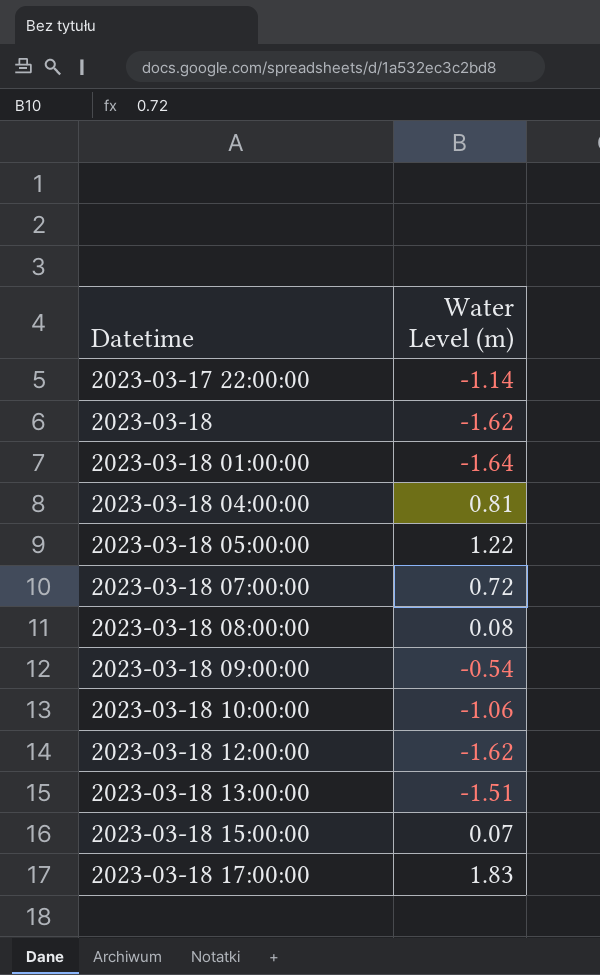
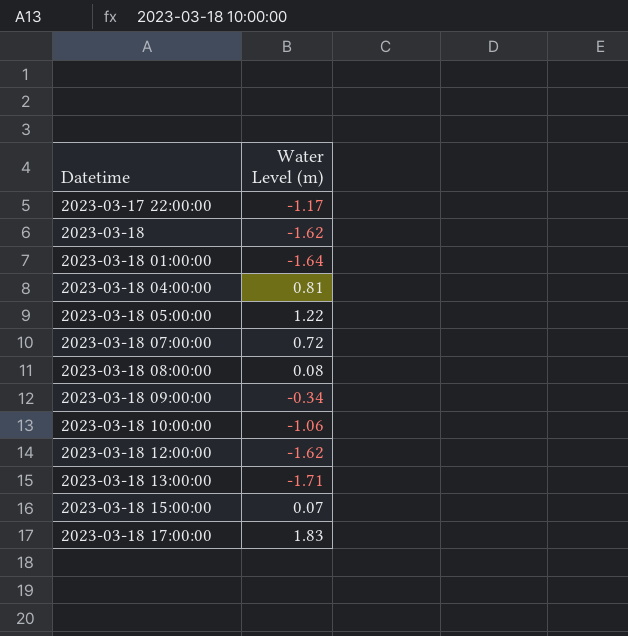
2023-03-17 22:00:00 | Water Level (m): -1.14 -> -1.17
2023-03-18 09:00:00 | Water Level (m): -0.54 -> -0.34
2023-03-18 13:00:00 | Water Level (m): -1.51 -> -1.71

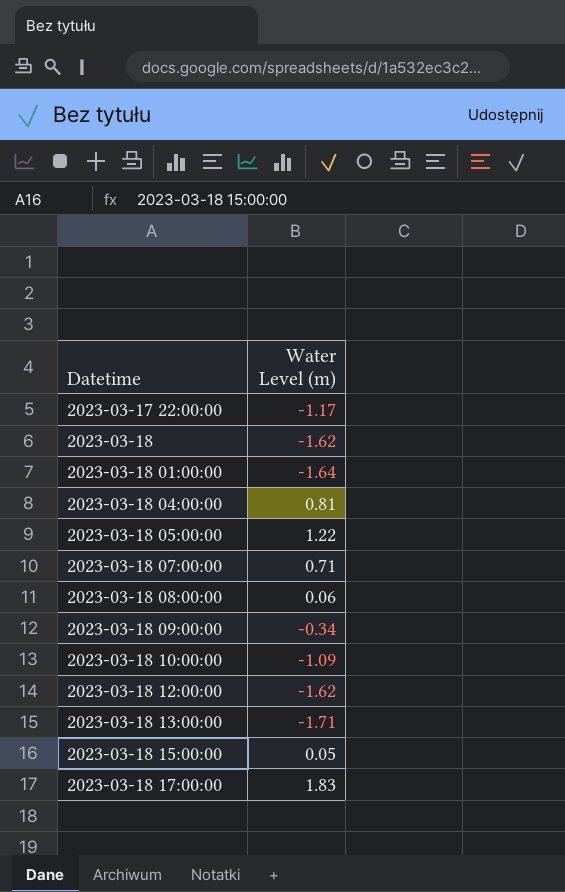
2023-03-18 07:00:00 | Water Level (m): 0.72 -> 0.71
2023-03-18 08:00:00 | Water Level (m): 0.08 -> 0.06
2023-03-18 10:00:00 | Water Level (m): -1.06 -> -1.09
2023-03-18 15:00:00 | Water Level (m): 0.07 -> 0.05

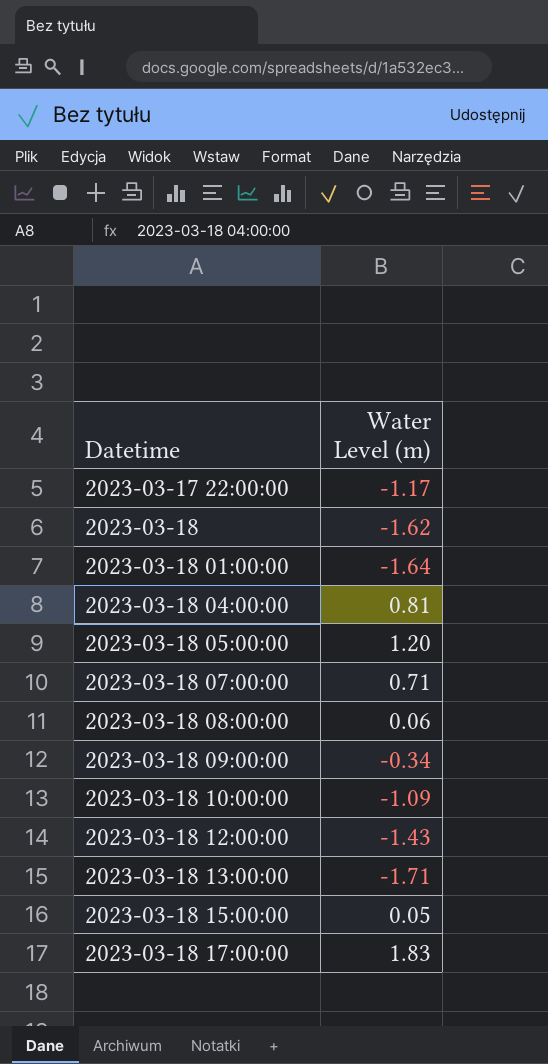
2023-03-18 05:00:00 | Water Level (m): 1.22 -> 1.20
2023-03-18 12:00:00 | Water Level (m): -1.62 -> -1.43

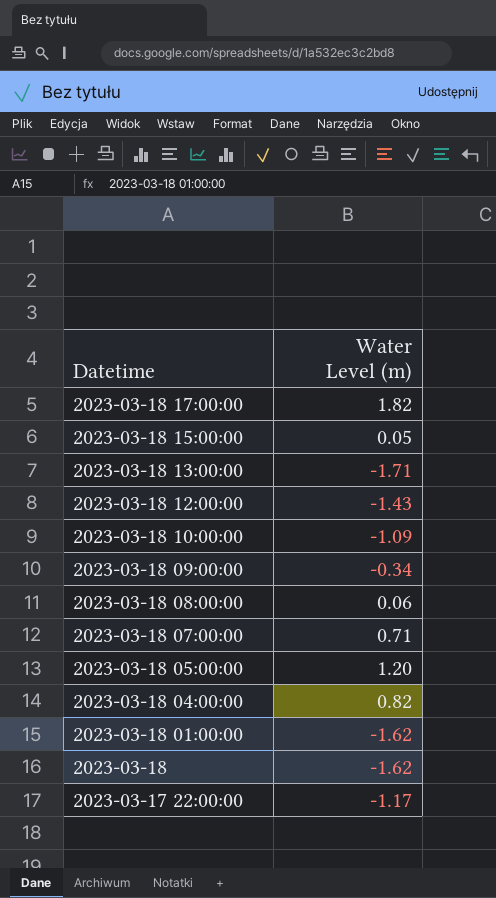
row order: Datetime ascending -> Datetime descending
2023-03-18 17:00:00 | Water Level (m): 1.83 -> 1.82
2023-03-18 04:00:00 | Water Level (m): 0.81 -> 0.82
2023-03-18 01:00:00 | Water Level (m): -1.64 -> -1.62

